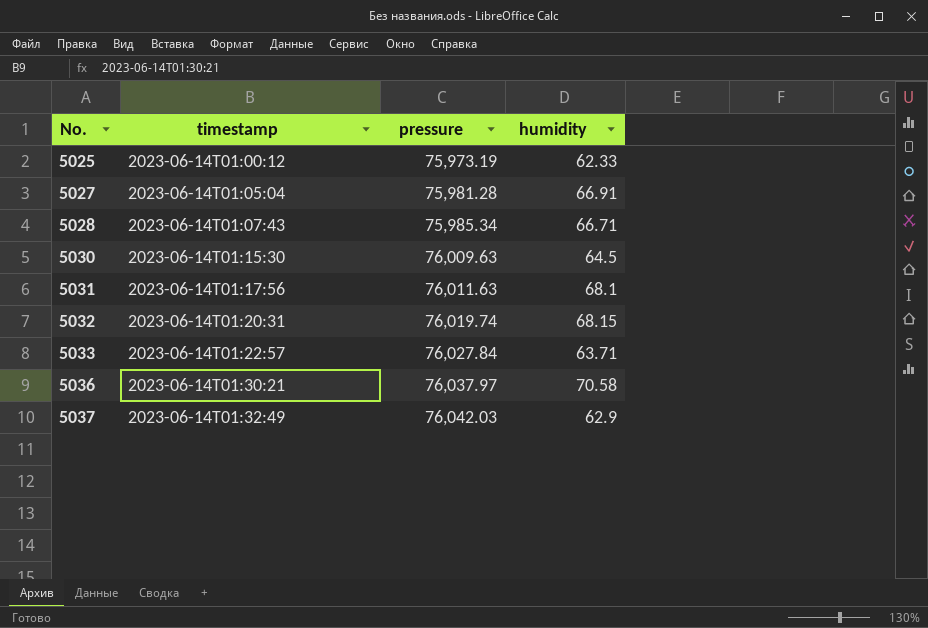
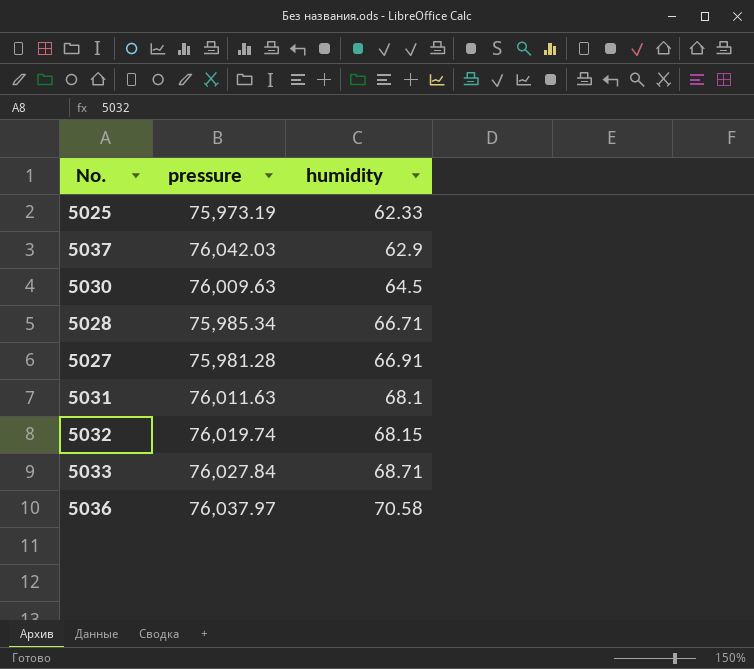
row order: No. ascending -> humidity ascending
column timestamp | position: 2 -> none
5033 | humidity: 63.71 -> 68.71

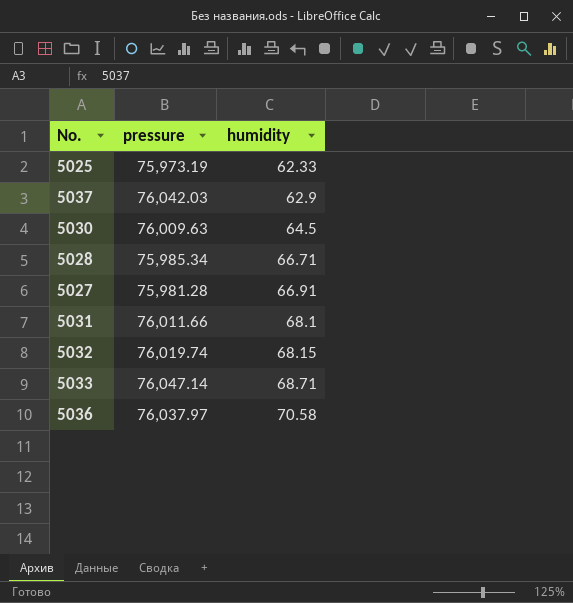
5031 | pressure: 76,011.63 -> 76,011.66
5033 | pressure: 76,027.84 -> 76,047.14

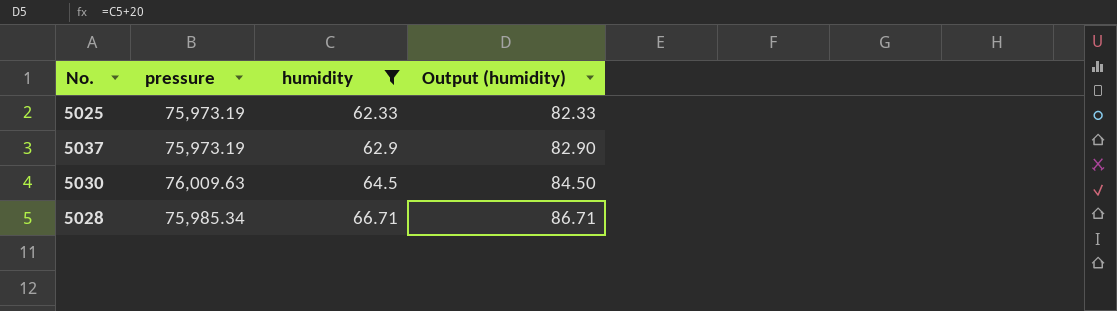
filter: none -> humidity <= 66.71
column Output (humidity) | formula: none -> [humidity] + 20
5037 | pressure: 76,042.03 -> 75,973.19

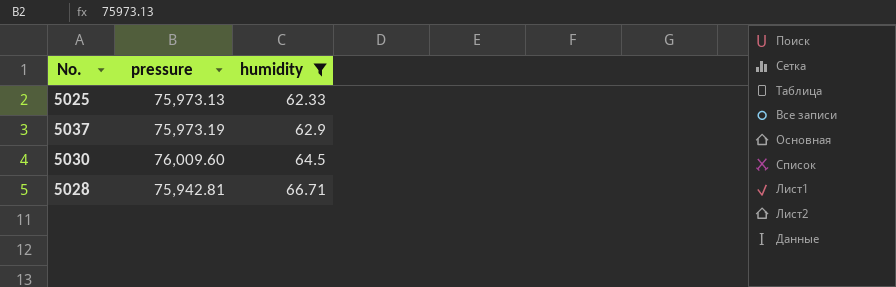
column Output (humidity) | formula: [humidity] + 20 -> none
5025 | pressure: 75,973.19 -> 75,973.13
5030 | pressure: 76,009.63 -> 76,009.60
5028 | pressure: 75,985.34 -> 75,942.81

